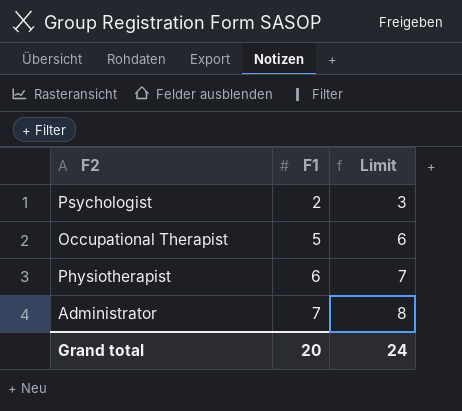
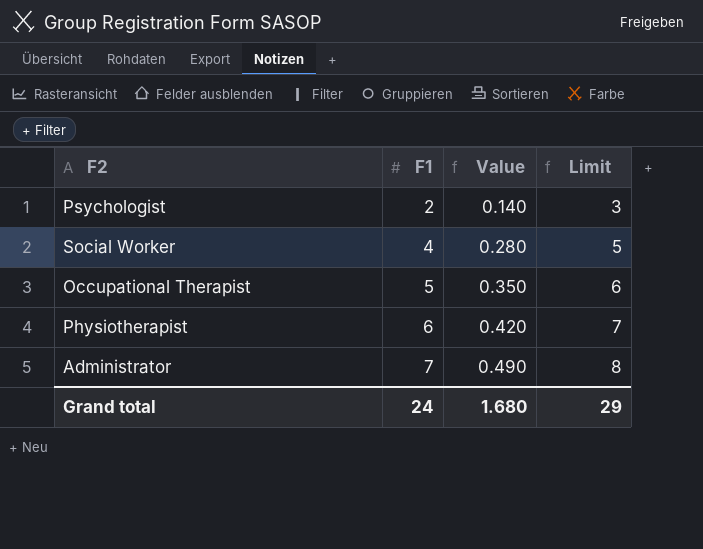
column Value | formula: none -> [F1] * 0.07
row Social Worker: none -> 4 | 0.280 | 5
Grand total | F1: 20 -> 24
Grand total | Limit: 24 -> 29

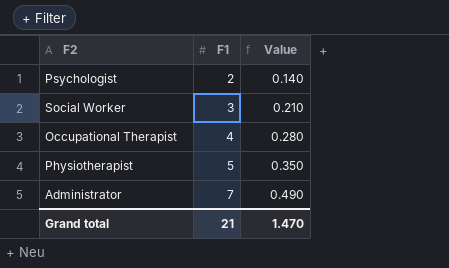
column Limit | formula: [F1] + 1 -> none
Social Worker | F1: 4 -> 3
Social Worker | Value: 0.280 -> 0.210
Occupational Therapist | F1: 5 -> 4
Occupational Therapist | Value: 0.350 -> 0.280
Physiotherapist | F1: 6 -> 5
Physiotherapist | Value: 0.420 -> 0.350
Grand total | F1: 24 -> 21
Grand total | Value: 1.680 -> 1.470

